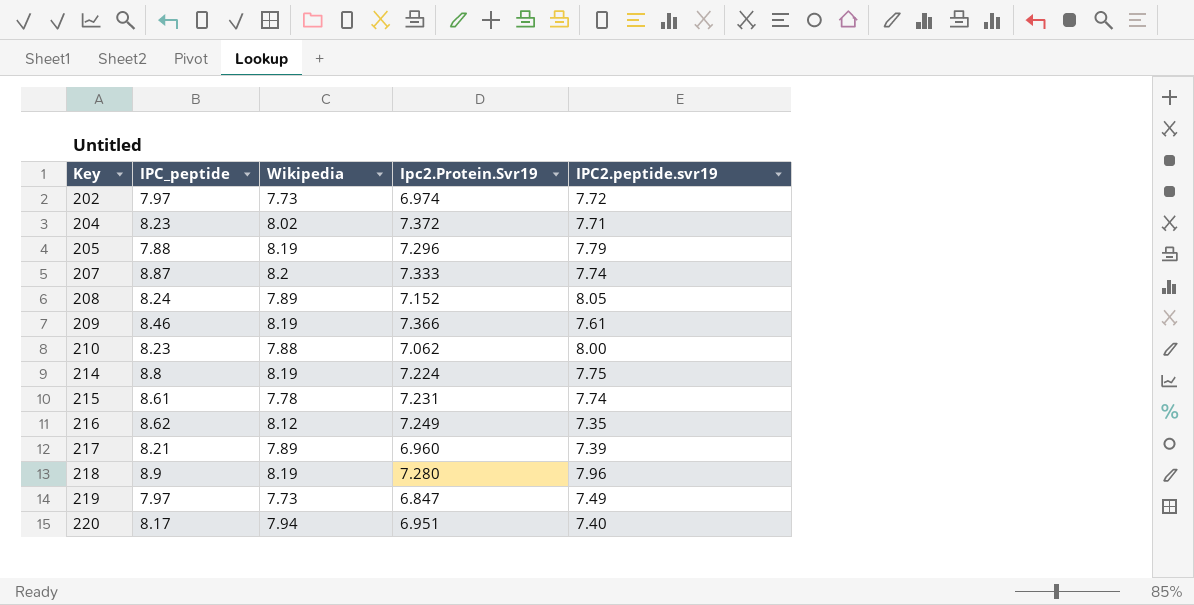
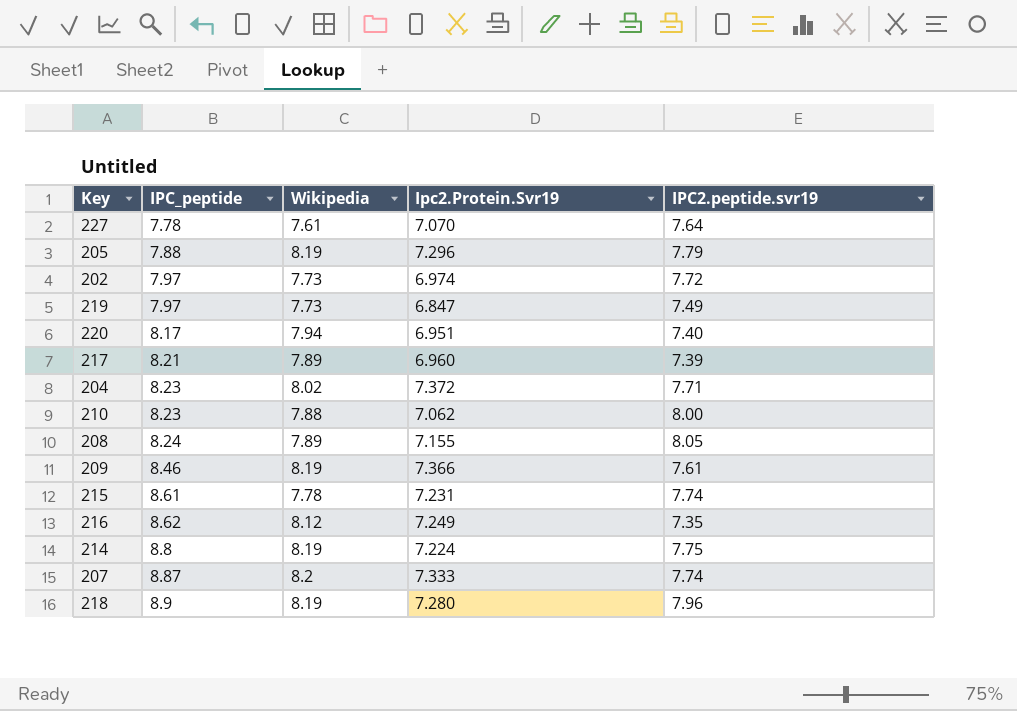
row order: Key ascending -> IPC_peptide ascending
row 227: none -> 7.78 | 7.61 | 7.070 | 7.64
208 | Ipc2.Protein.Svr19: 7.152 -> 7.155

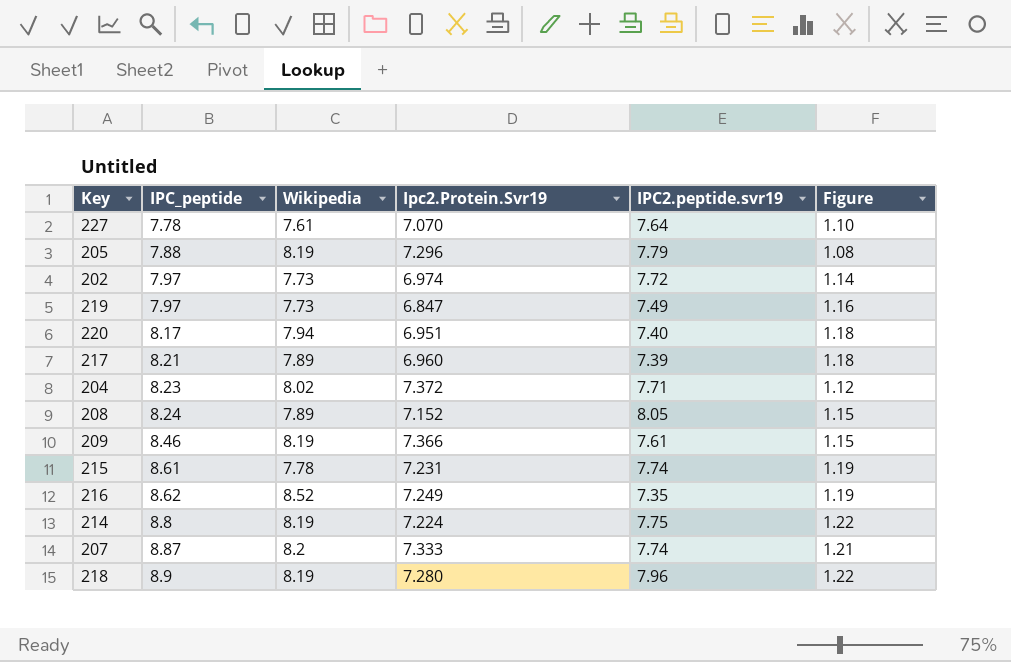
column Figure | formula: none -> [IPC_peptide] / [Ipc2.Protein.Svr19]
row 210: 8.23 | 7.88 | 7.062 | 8.00 -> none
208 | Ipc2.Protein.Svr19: 7.155 -> 7.152
216 | Wikipedia: 8.12 -> 8.52

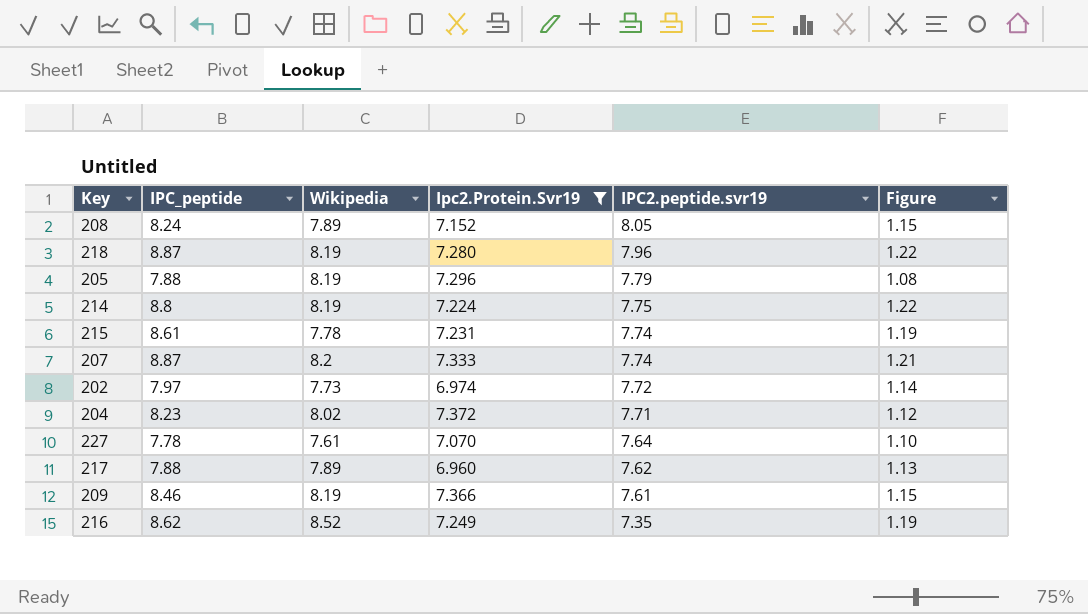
filter: none -> Ipc2.Protein.Svr19 >= 6.960
row order: IPC_peptide ascending -> IPC2.peptide.svr19 descending
218 | IPC_peptide: 8.9 -> 8.87
217 | IPC_peptide: 8.21 -> 7.88
217 | IPC2.peptide.svr19: 7.39 -> 7.62
217 | Figure: 1.18 -> 1.13

